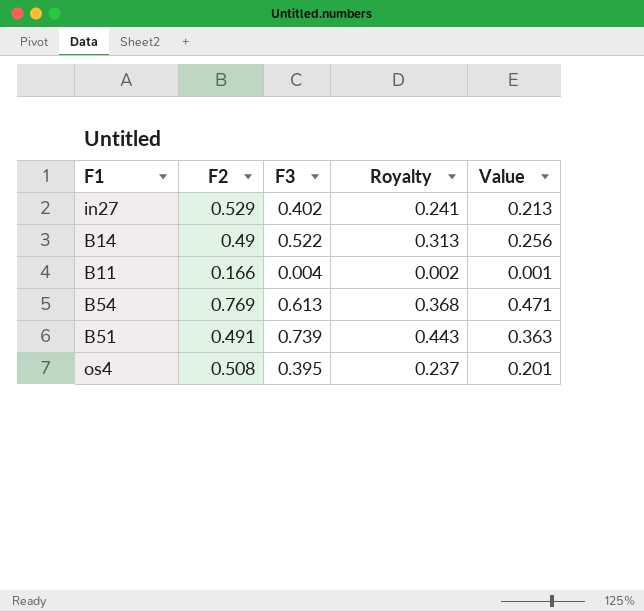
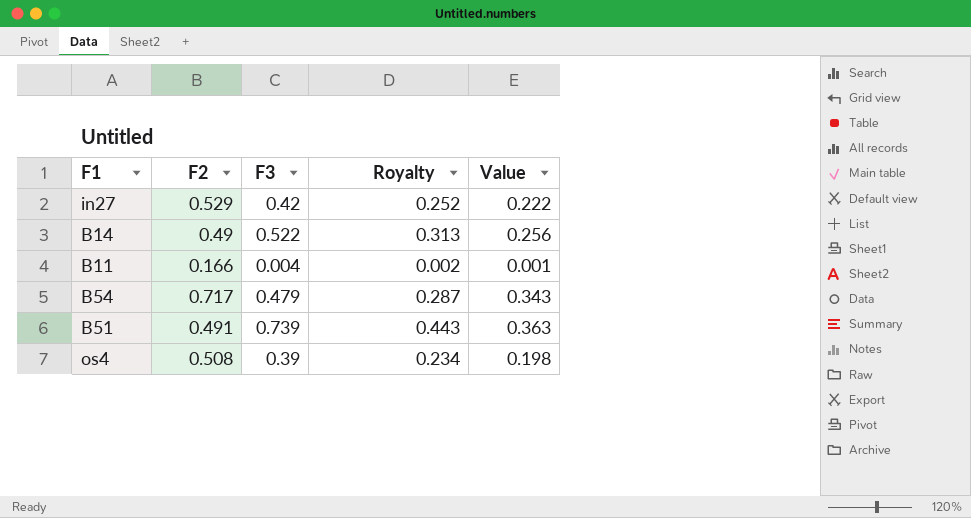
in27 | F3: 0.402 -> 0.42
in27 | Royalty: 0.241 -> 0.252
in27 | Value: 0.213 -> 0.222
B54 | F2: 0.769 -> 0.717
B54 | F3: 0.613 -> 0.479
B54 | Royalty: 0.368 -> 0.287
B54 | Value: 0.471 -> 0.343
os4 | F3: 0.395 -> 0.39
os4 | Royalty: 0.237 -> 0.234
os4 | Value: 0.201 -> 0.198

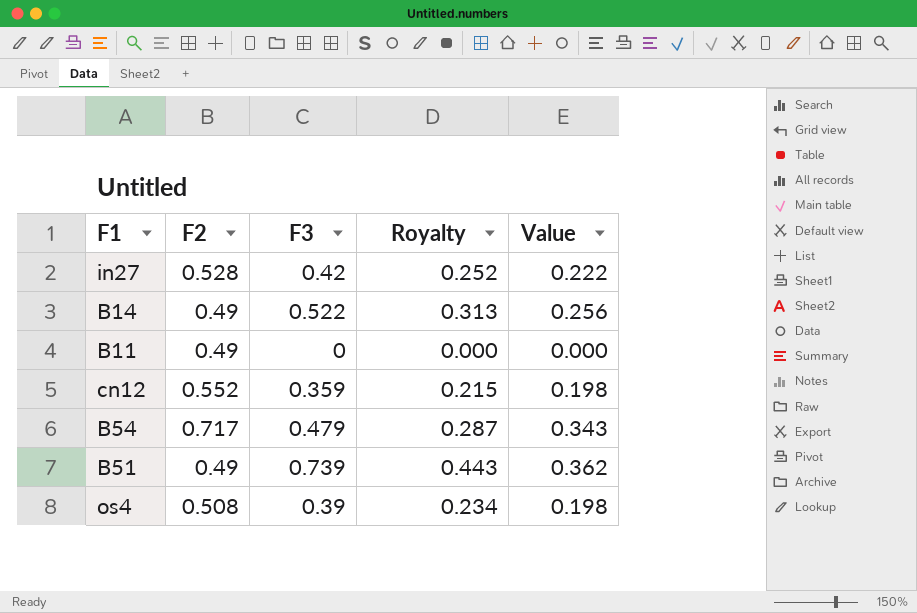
in27 | F2: 0.529 -> 0.528
B11 | F2: 0.166 -> 0.49
B11 | F3: 0.004 -> 0
B11 | Royalty: 0.002 -> 0.000
B11 | Value: 0.001 -> 0.000
row cn12: none -> 0.552 | 0.359 | 0.215 | 0.198
B51 | F2: 0.491 -> 0.49
B51 | Value: 0.363 -> 0.362

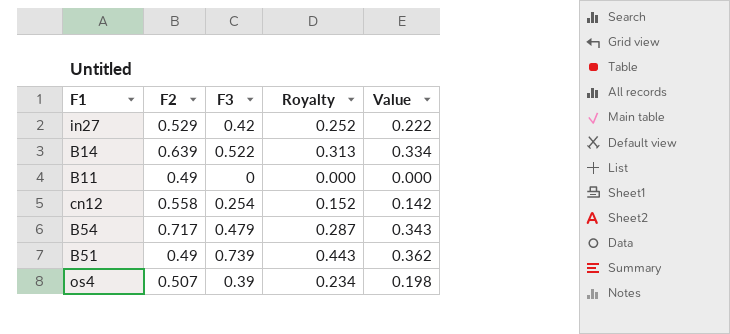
in27 | F2: 0.528 -> 0.529
B14 | F2: 0.49 -> 0.639
B14 | Value: 0.256 -> 0.334
cn12 | F2: 0.552 -> 0.558
cn12 | F3: 0.359 -> 0.254
cn12 | Royalty: 0.215 -> 0.152
cn12 | Value: 0.198 -> 0.142
os4 | F2: 0.508 -> 0.507

